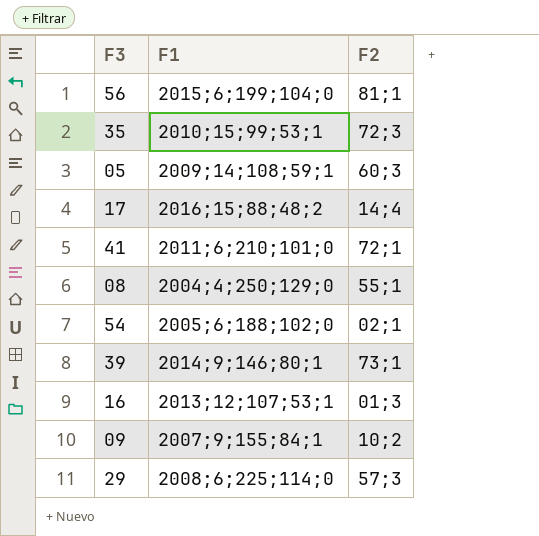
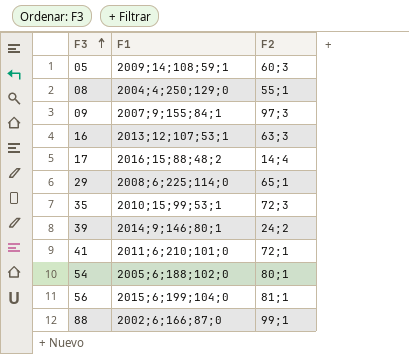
row order: none -> F3 ascending
09 | F2: 10;2 -> 97;3
16 | F2: 01;3 -> 63;3
29 | F2: 57;3 -> 65;1
39 | F2: 73;1 -> 24;2
54 | F2: 02;1 -> 80;1
row 88: none -> 2002;6;166;87;0 | 99;1

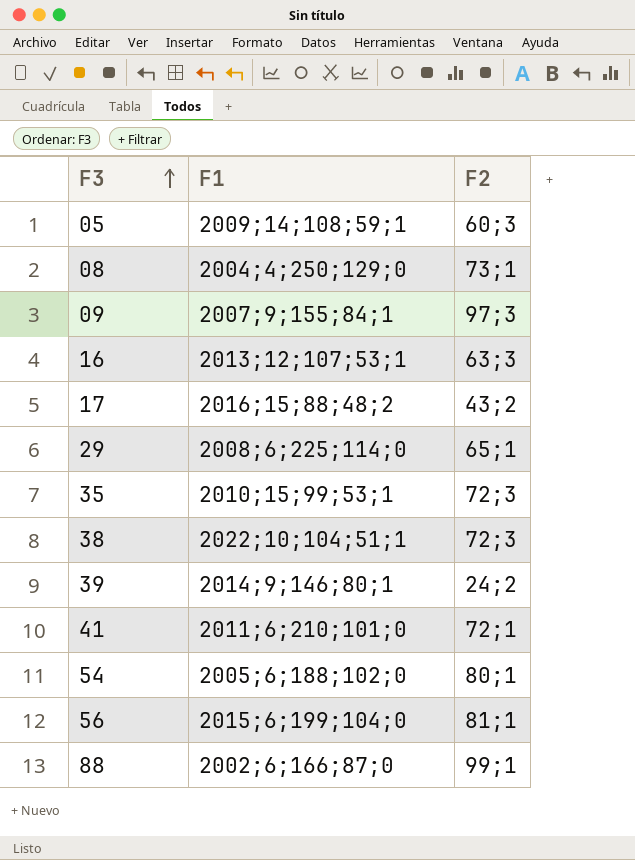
08 | F2: 55;1 -> 73;1
17 | F2: 14;4 -> 43;2
row 38: none -> 2022;10;104;51;1 | 72;3

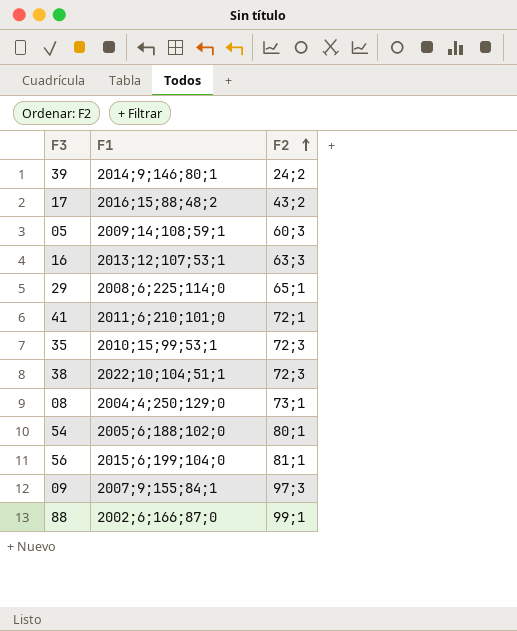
row order: F3 ascending -> F2 ascending

